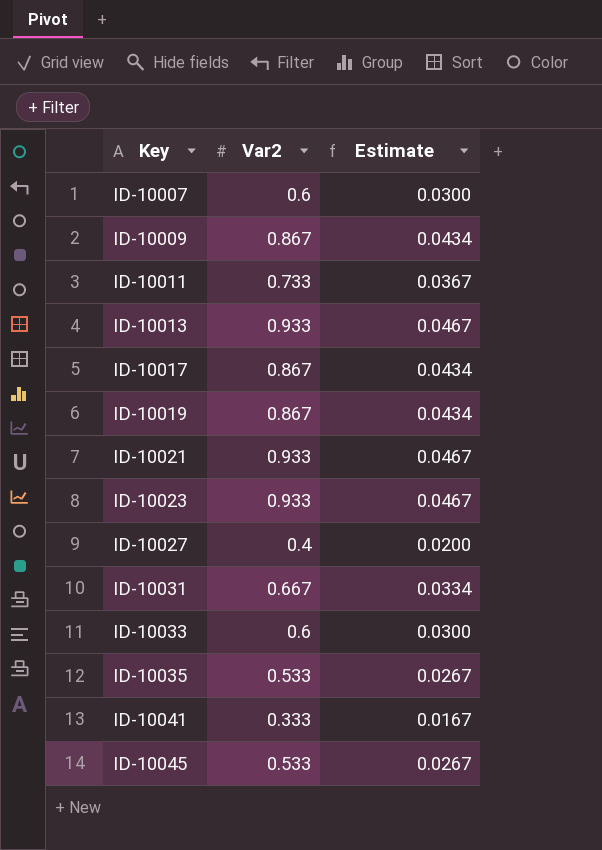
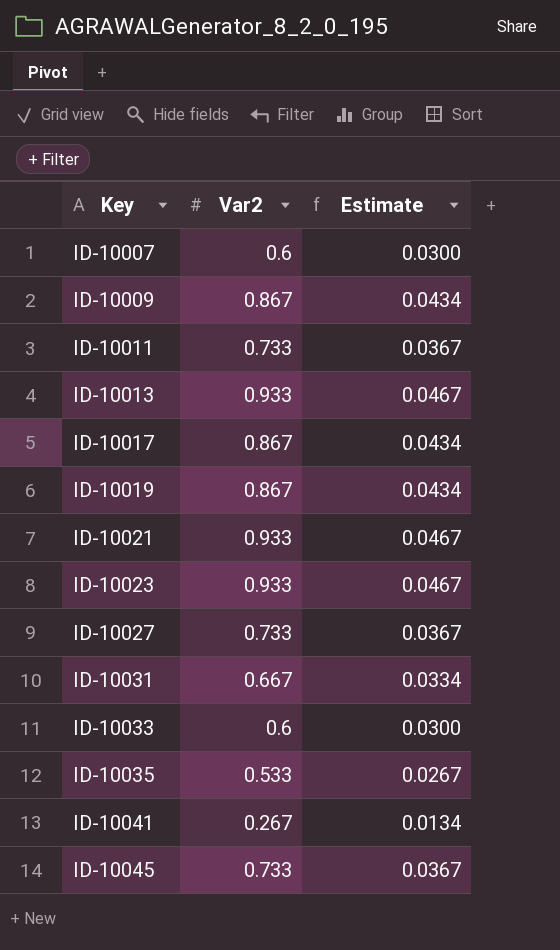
ID-10027 | Var2: 0.4 -> 0.733
ID-10027 | Estimate: 0.0200 -> 0.0367
ID-10041 | Var2: 0.333 -> 0.267
ID-10041 | Estimate: 0.0167 -> 0.0134
ID-10045 | Var2: 0.533 -> 0.733
ID-10045 | Estimate: 0.0267 -> 0.0367

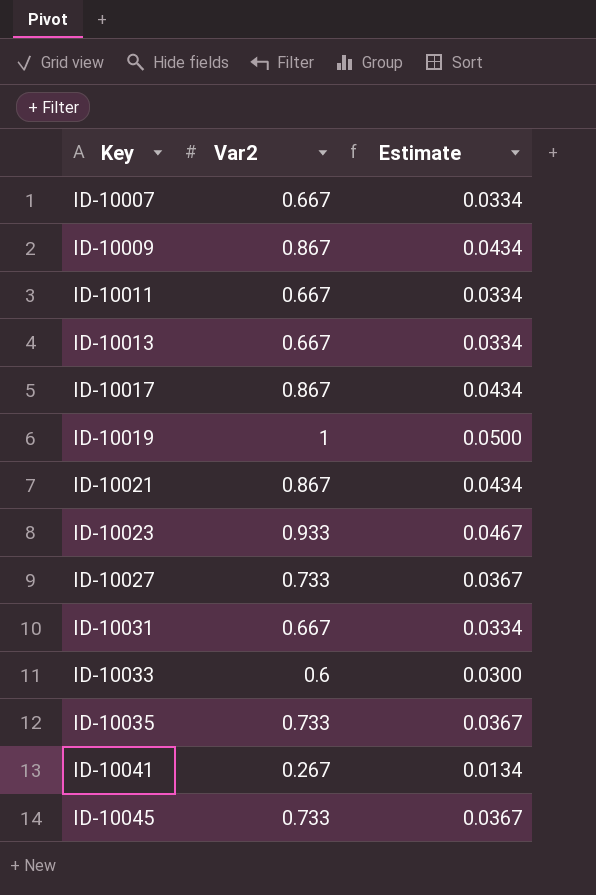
ID-10007 | Var2: 0.6 -> 0.667
ID-10007 | Estimate: 0.0300 -> 0.0334
ID-10011 | Var2: 0.733 -> 0.667
ID-10011 | Estimate: 0.0367 -> 0.0334
ID-10013 | Var2: 0.933 -> 0.667
ID-10013 | Estimate: 0.0467 -> 0.0334
ID-10019 | Var2: 0.867 -> 1
ID-10019 | Estimate: 0.0434 -> 0.0500
ID-10021 | Var2: 0.933 -> 0.867
ID-10021 | Estimate: 0.0467 -> 0.0434
ID-10035 | Var2: 0.533 -> 0.733
ID-10035 | Estimate: 0.0267 -> 0.0367

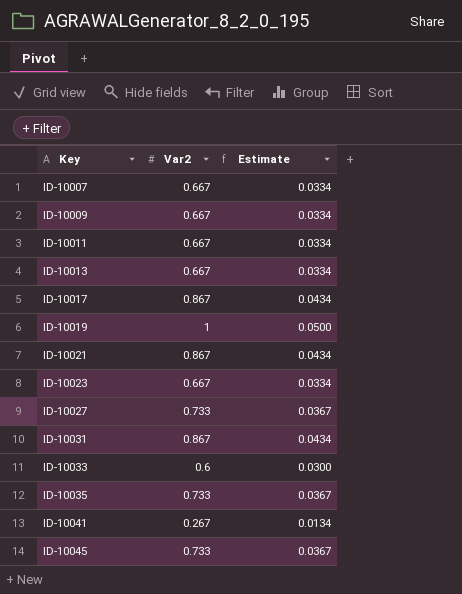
ID-10009 | Var2: 0.867 -> 0.667
ID-10009 | Estimate: 0.0434 -> 0.0334
ID-10023 | Var2: 0.933 -> 0.667
ID-10023 | Estimate: 0.0467 -> 0.0334
ID-10031 | Var2: 0.667 -> 0.867
ID-10031 | Estimate: 0.0334 -> 0.0434

